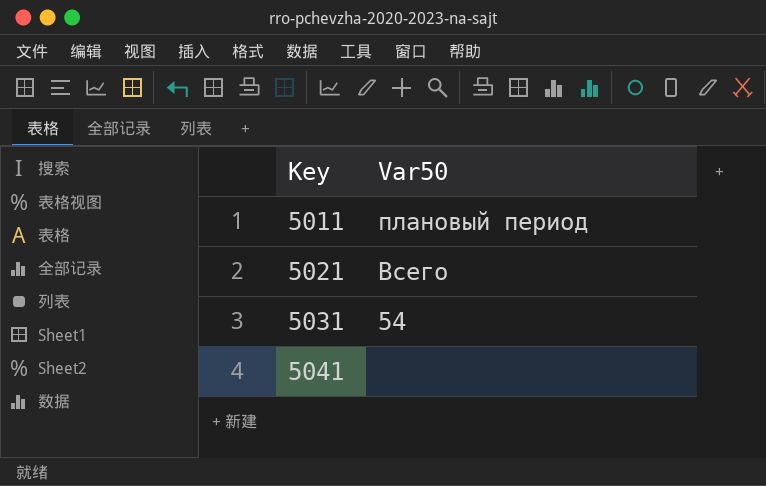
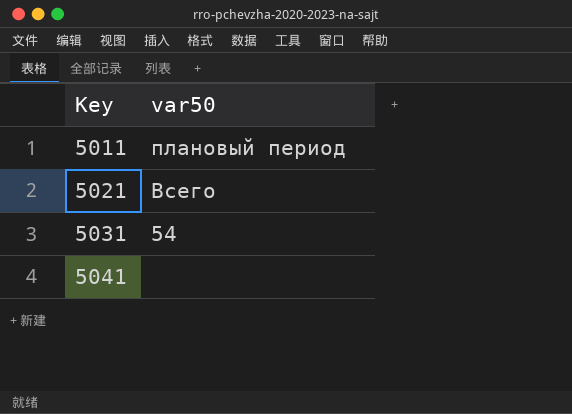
column name: Var50 -> var50

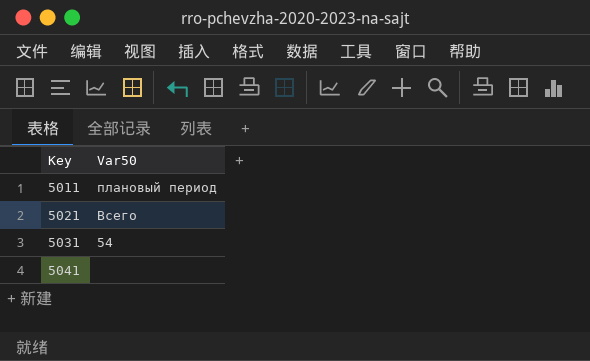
column name: var50 -> Var50

